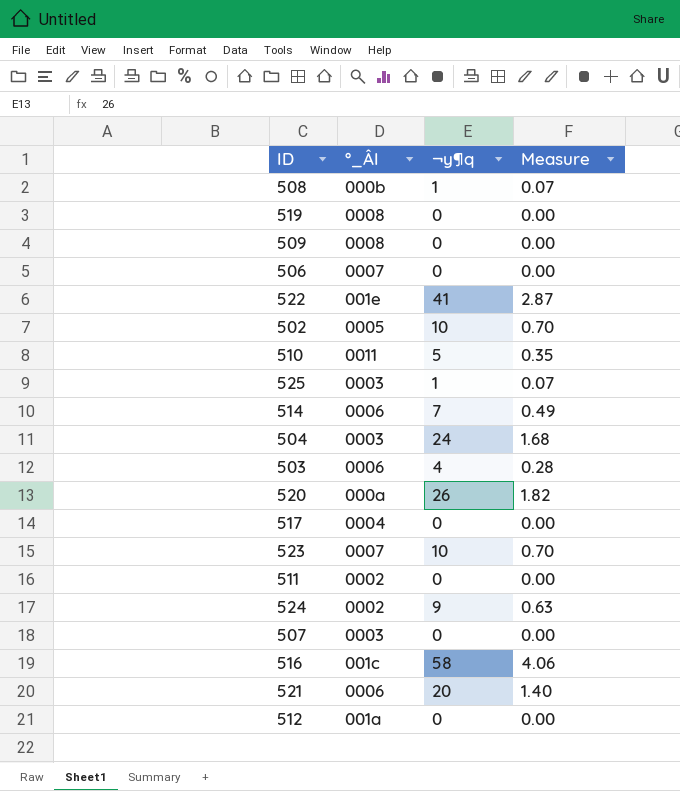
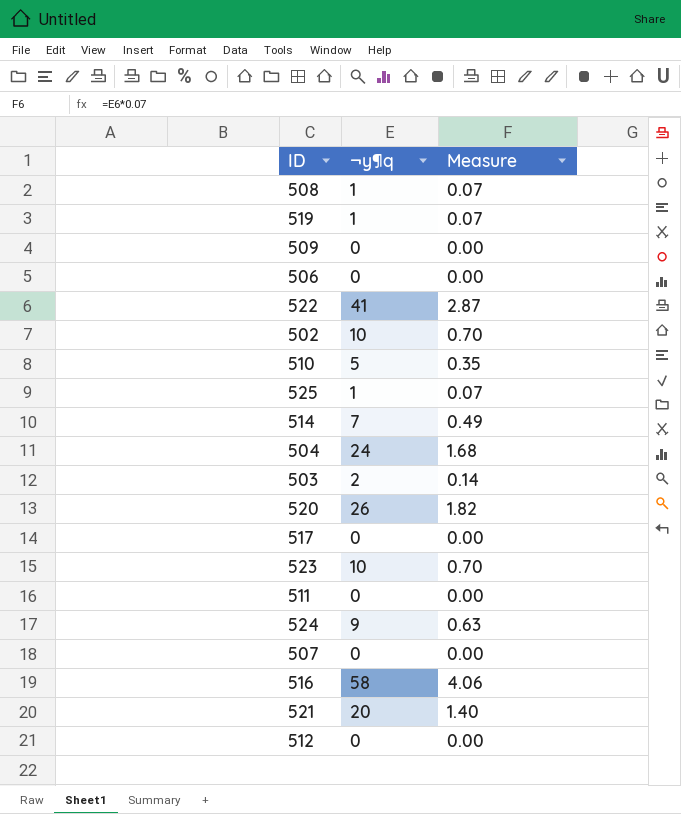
column °_ÂI | position: 2 -> none
519 | ¬y¶q: 0 -> 1
519 | Measure: 0.00 -> 0.07
503 | ¬y¶q: 4 -> 2
503 | Measure: 0.28 -> 0.14

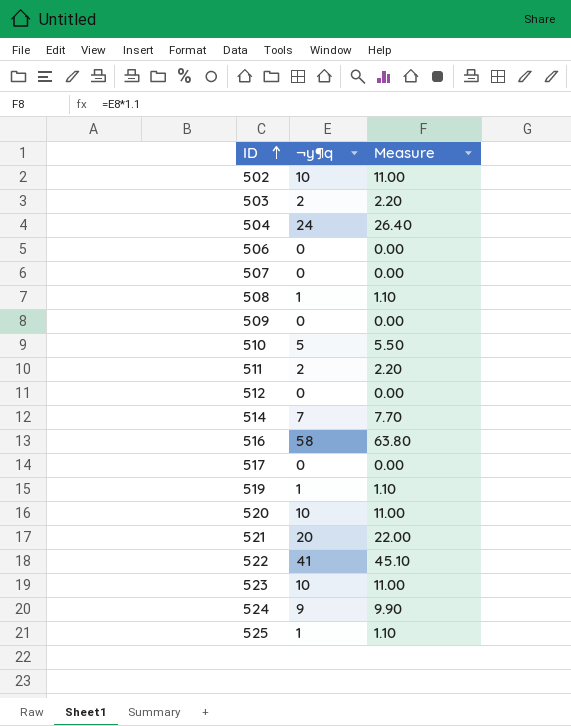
row order: none -> ID ascending
column Measure | formula: [¬y¶q] * 0.07 -> [¬y¶q] * 1.1
511 | ¬y¶q: 0 -> 2
520 | ¬y¶q: 26 -> 10

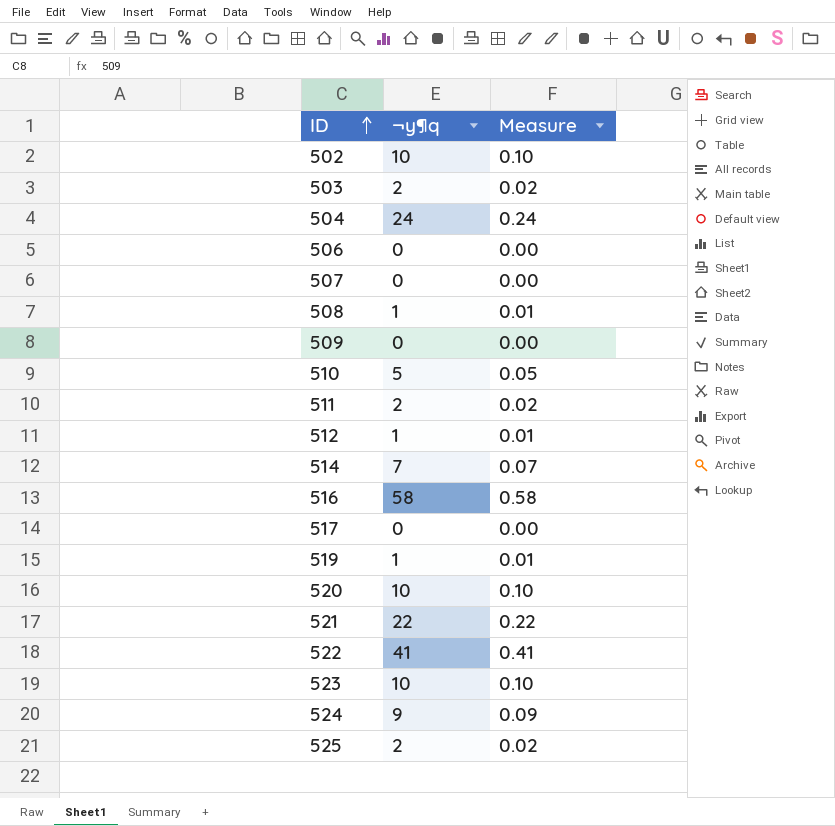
column Measure | formula: [¬y¶q] * 1.1 -> [¬y¶q] * 0.01
512 | ¬y¶q: 0 -> 1
521 | ¬y¶q: 20 -> 22
525 | ¬y¶q: 1 -> 2

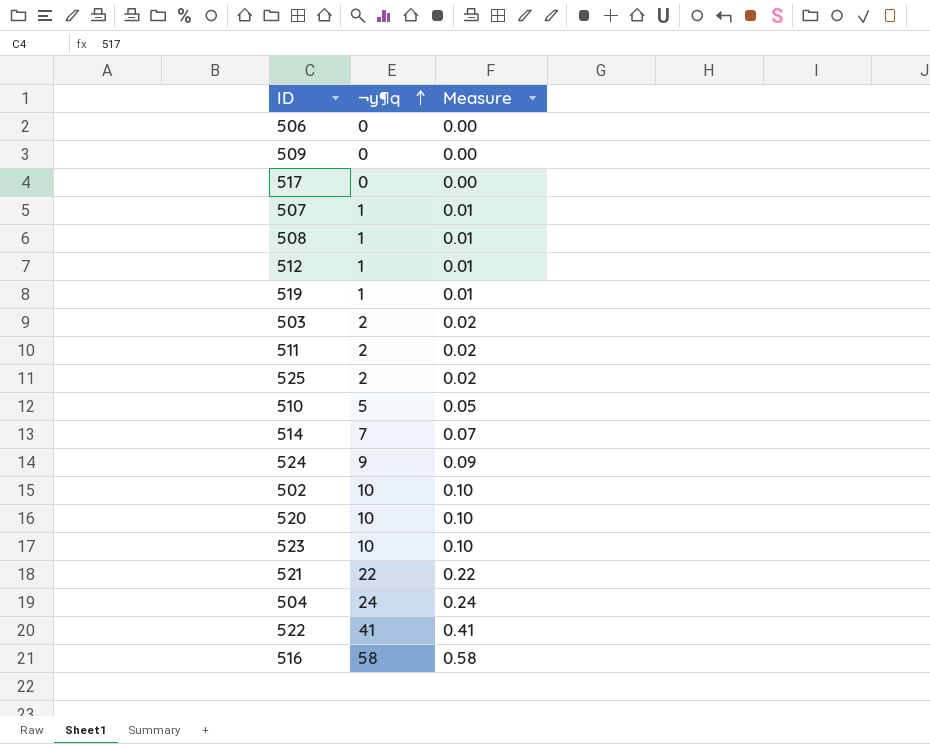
row order: ID ascending -> ¬y¶q ascending
507 | ¬y¶q: 0 -> 1
507 | Measure: 0.00 -> 0.01

